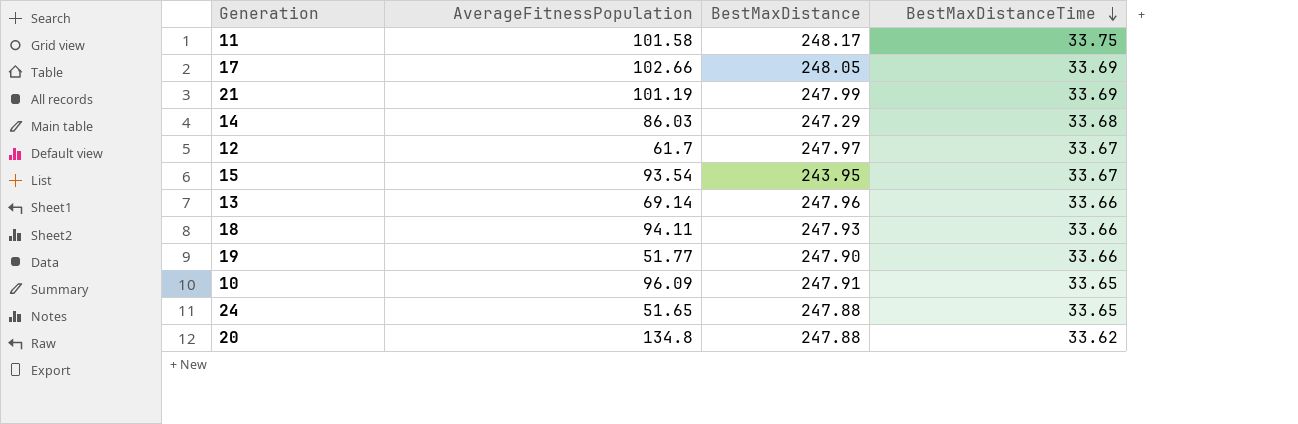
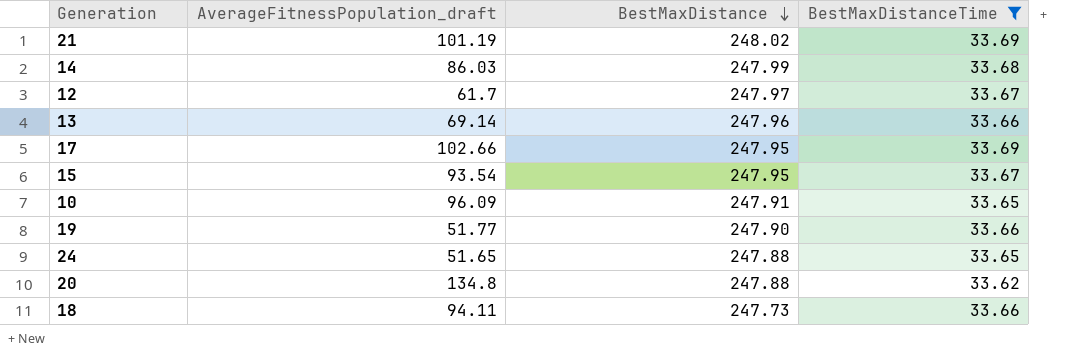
filter: none -> BestMaxDistanceTime != 33.75
row order: BestMaxDistanceTime descending -> BestMaxDistance descending
column name: AverageFitnessPopulation -> AverageFitnessPopulation_draft
21 | BestMaxDistance: 247.99 -> 248.02
14 | BestMaxDistance: 247.29 -> 247.99
17 | BestMaxDistance: 248.05 -> 247.95
15 | BestMaxDistance: 243.95 -> 247.95
18 | BestMaxDistance: 247.93 -> 247.73

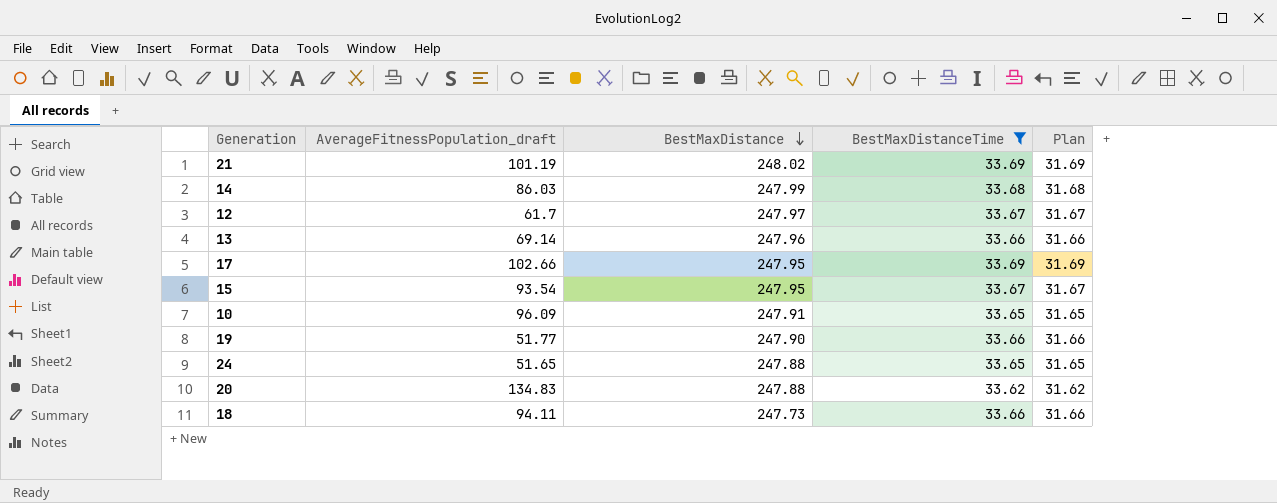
column Plan | formula: none -> [BestMaxDistanceTime] - 2
20 | AverageFitnessPopulation_draft: 134.8 -> 134.83

